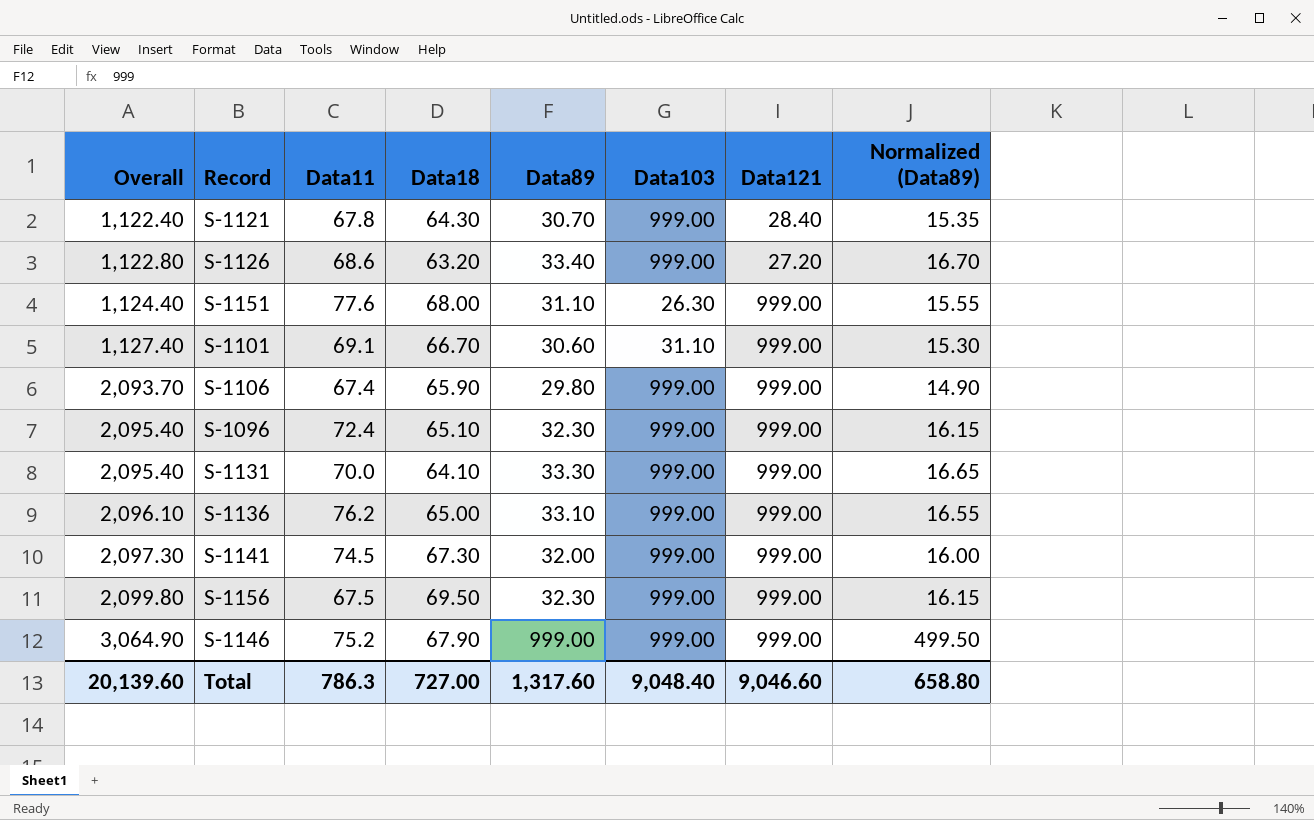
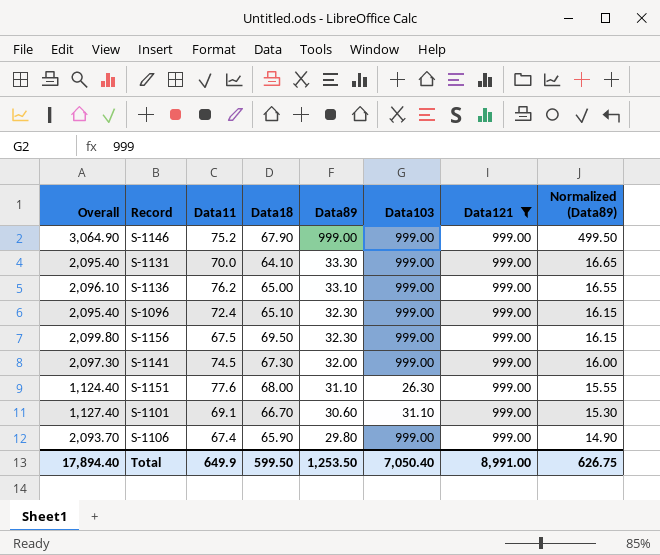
filter: none -> Data121 = 999.00
row order: Overall ascending -> Data89 descending
Total | Overall: 20,139.60 -> 17,894.40
Total | Data11: 786.3 -> 649.9
Total | Data18: 727.00 -> 599.50
Total | Data89: 1,317.60 -> 1,253.50
Total | Data103: 9,048.40 -> 7,050.40
Total | Data121: 9,046.60 -> 8,991.00
Total | Normalized (Data89): 658.80 -> 626.75

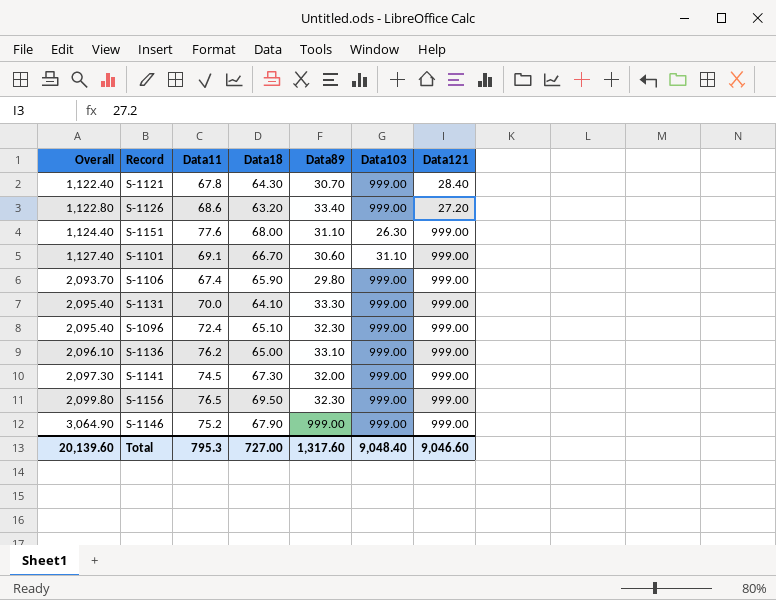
filter: Data121 = 999.00 -> none
row order: Data89 descending -> Overall ascending
column Normalized (Data89) | formula: [Data89] * 0.5 -> none
S-1156 | Data11: 67.5 -> 76.5
Total | Overall: 17,894.40 -> 20,139.60
Total | Data11: 649.9 -> 795.3
Total | Data18: 599.50 -> 727.00
Total | Data89: 1,253.50 -> 1,317.60
Total | Data103: 7,050.40 -> 9,048.40
Total | Data121: 8,991.00 -> 9,046.60

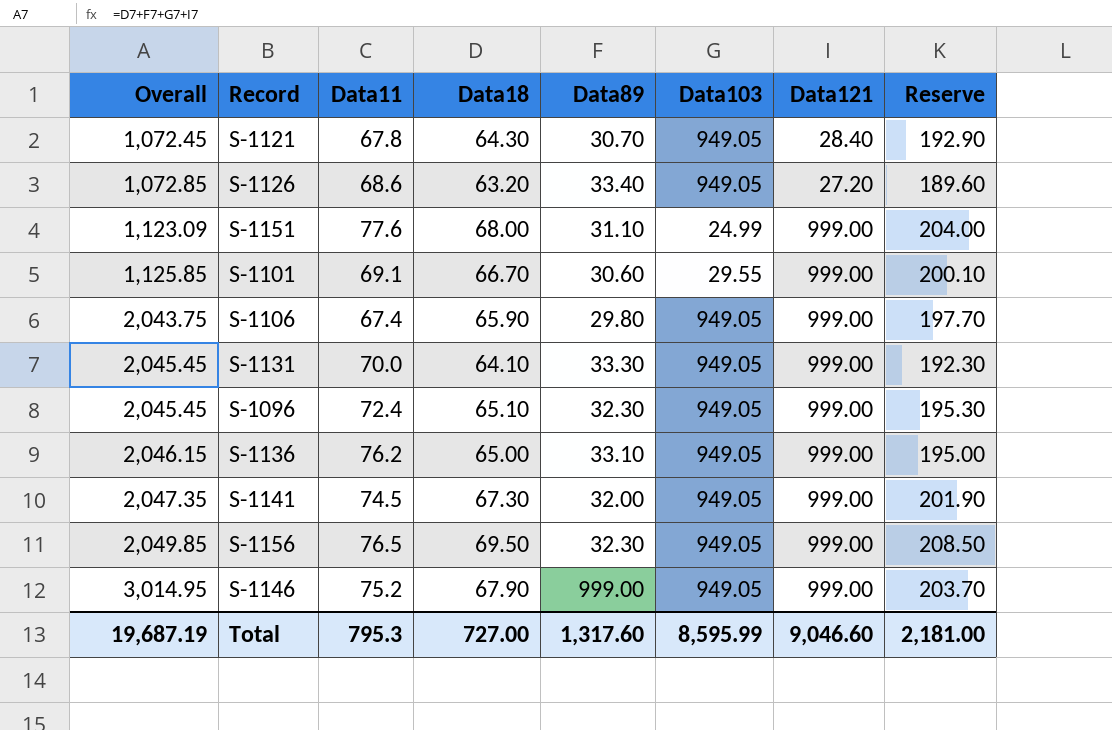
column Reserve | formula: none -> [Data18] * 3
S-1121 | Overall: 1,122.40 -> 1,072.45
S-1121 | Data103: 999.00 -> 949.05
S-1126 | Overall: 1,122.80 -> 1,072.85
S-1126 | Data103: 999.00 -> 949.05
S-1151 | Overall: 1,124.40 -> 1,123.09
S-1151 | Data103: 26.30 -> 24.99
S-1101 | Overall: 1,127.40 -> 1,125.85
S-1101 | Data103: 31.10 -> 29.55
S-1106 | Overall: 2,093.70 -> 2,043.75
S-1106 | Data103: 999.00 -> 949.05
S-1131 | Overall: 2,095.40 -> 2,045.45
S-1131 | Data103: 999.00 -> 949.05
S-1096 | Overall: 2,095.40 -> 2,045.45
S-1096 | Data103: 999.00 -> 949.05
S-1136 | Overall: 2,096.10 -> 2,046.15
S-1136 | Data103: 999.00 -> 949.05
S-1141 | Overall: 2,097.30 -> 2,047.35
S-1141 | Data103: 999.00 -> 949.05
S-1156 | Overall: 2,099.80 -> 2,049.85
S-1156 | Data103: 999.00 -> 949.05
S-1146 | Overall: 3,064.90 -> 3,014.95
S-1146 | Data103: 999.00 -> 949.05
Total | Overall: 20,139.60 -> 19,687.19
Total | Data103: 9,048.40 -> 8,595.99

